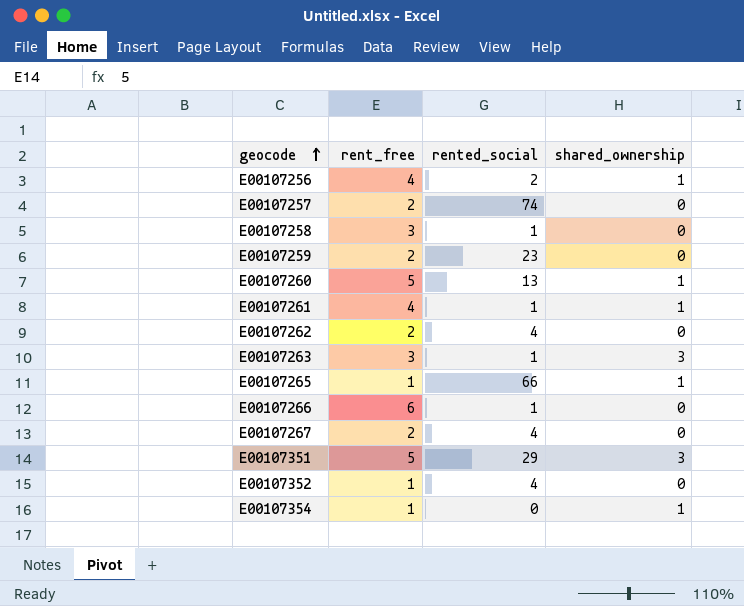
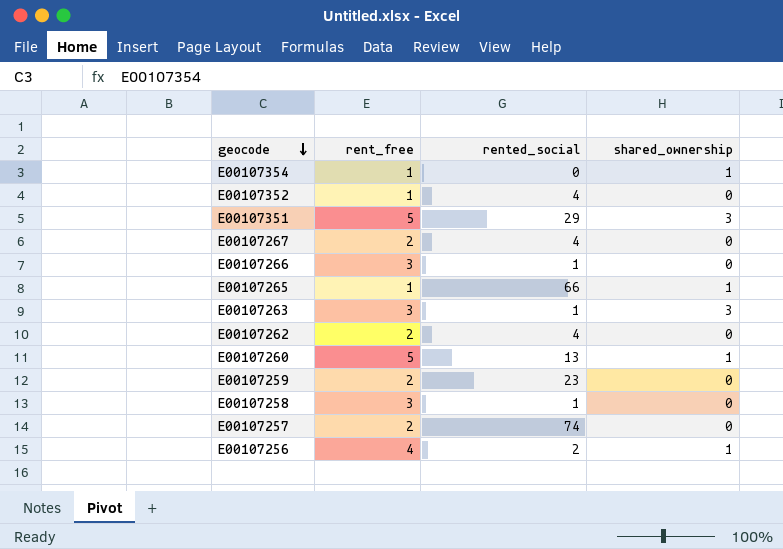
row order: geocode ascending -> geocode descending
row E00107261: 4 | 1 | 1 -> none
E00107266 | rent_free: 6 -> 3

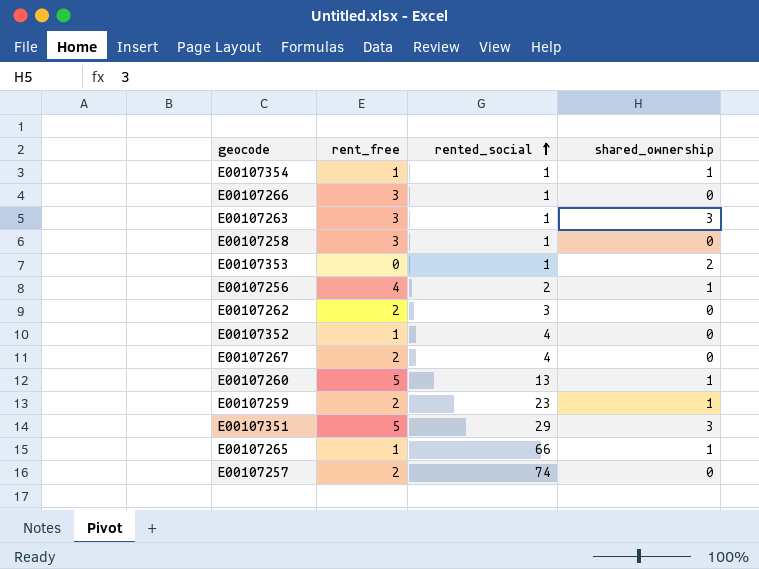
row order: geocode descending -> rented_social ascending
E00107354 | rented_social: 0 -> 1
row E00107353: none -> 0 | 1 | 2
E00107262 | rented_social: 4 -> 3
E00107259 | shared_ownership: 0 -> 1

